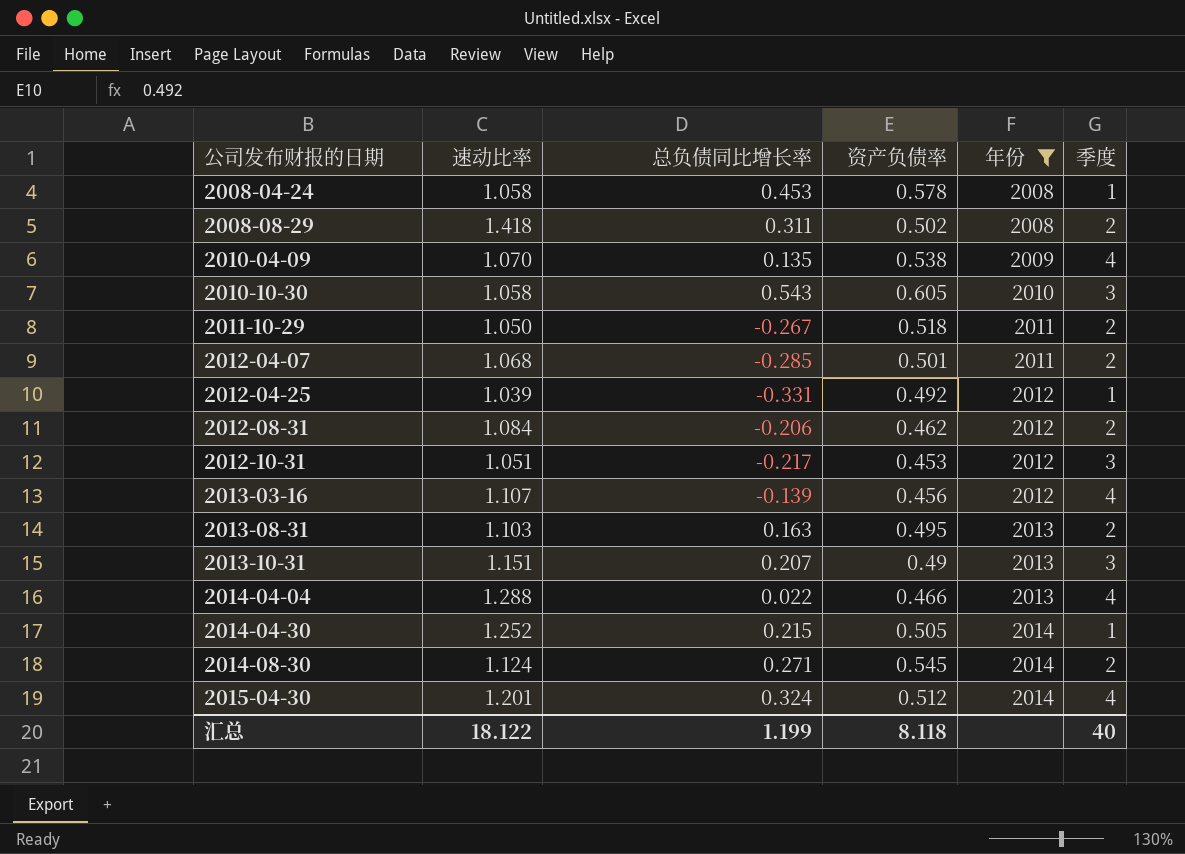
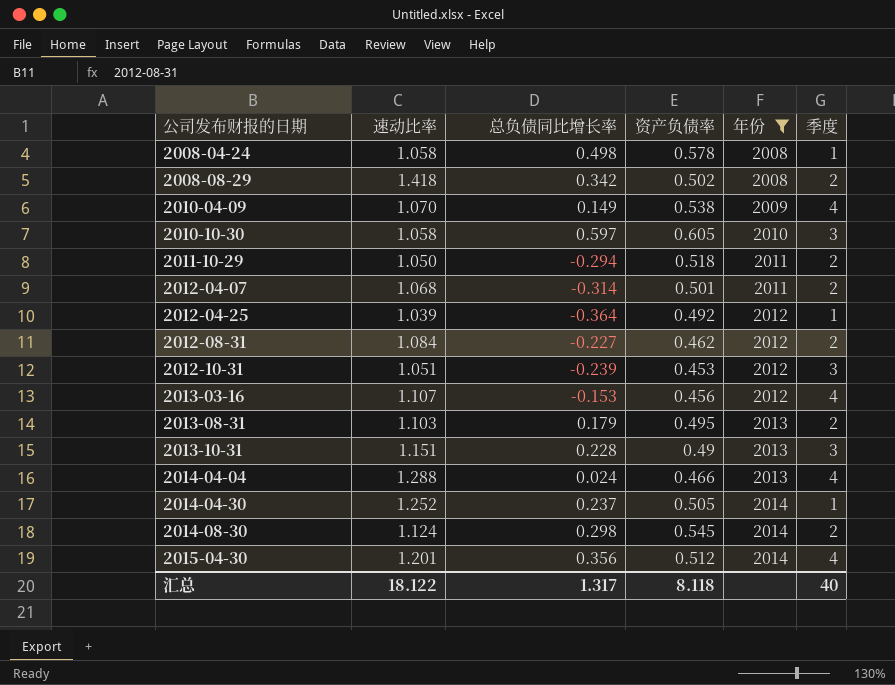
2008-04-24 | 总负债同比增长率: 0.453 -> 0.498
2008-08-29 | 总负债同比增长率: 0.311 -> 0.342
2010-04-09 | 总负债同比增长率: 0.135 -> 0.149
2010-10-30 | 总负债同比增长率: 0.543 -> 0.597
2011-10-29 | 总负债同比增长率: -0.267 -> -0.294
2012-04-07 | 总负债同比增长率: -0.285 -> -0.314
2012-04-25 | 总负债同比增长率: -0.331 -> -0.364
2012-08-31 | 总负债同比增长率: -0.206 -> -0.227
2012-10-31 | 总负债同比增长率: -0.217 -> -0.239
2013-03-16 | 总负债同比增长率: -0.139 -> -0.153
2013-08-31 | 总负债同比增长率: 0.163 -> 0.179
2013-10-31 | 总负债同比增长率: 0.207 -> 0.228
2014-04-04 | 总负债同比增长率: 0.022 -> 0.024
2014-04-30 | 总负债同比增长率: 0.215 -> 0.237
2014-08-30 | 总负债同比增长率: 0.271 -> 0.298
2015-04-30 | 总负债同比增长率: 0.324 -> 0.356
汇总 | 总负债同比增长率: 1.199 -> 1.317

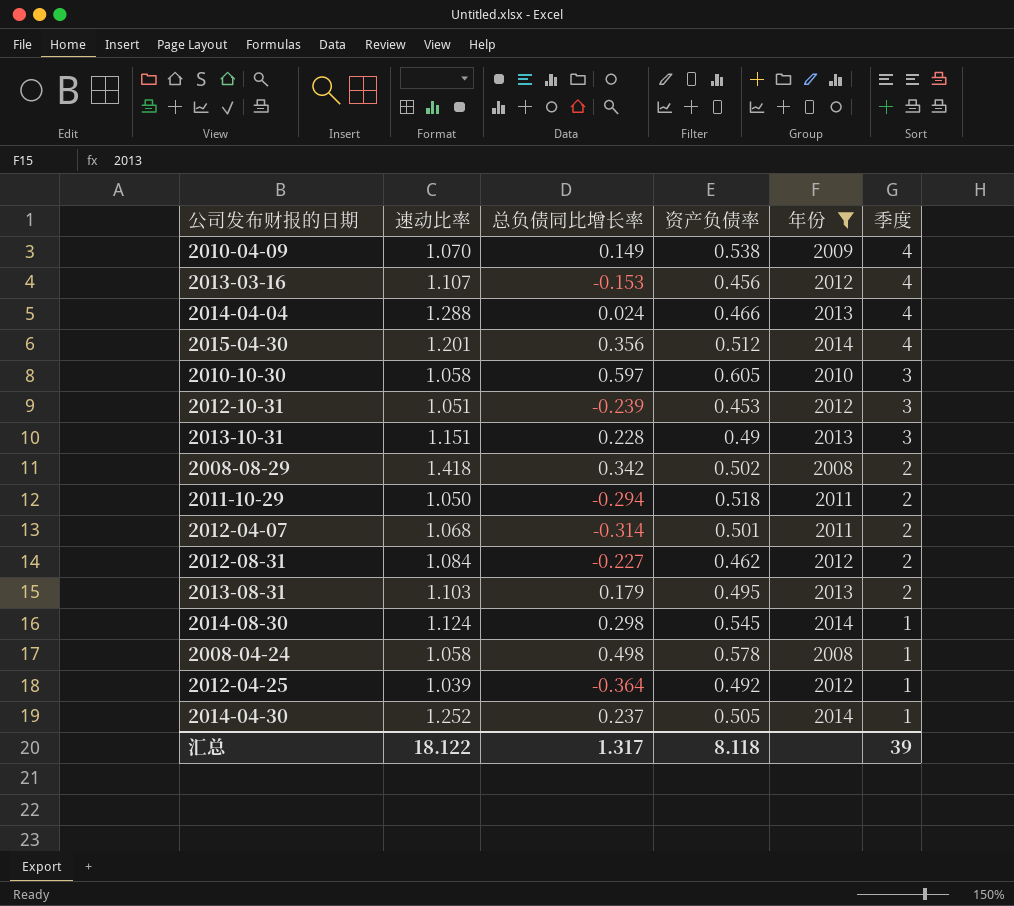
row order: 公司发布财报的日期 ascending -> 季度 descending
2014-08-30 | 季度: 2 -> 1
汇总 | 季度: 40 -> 39

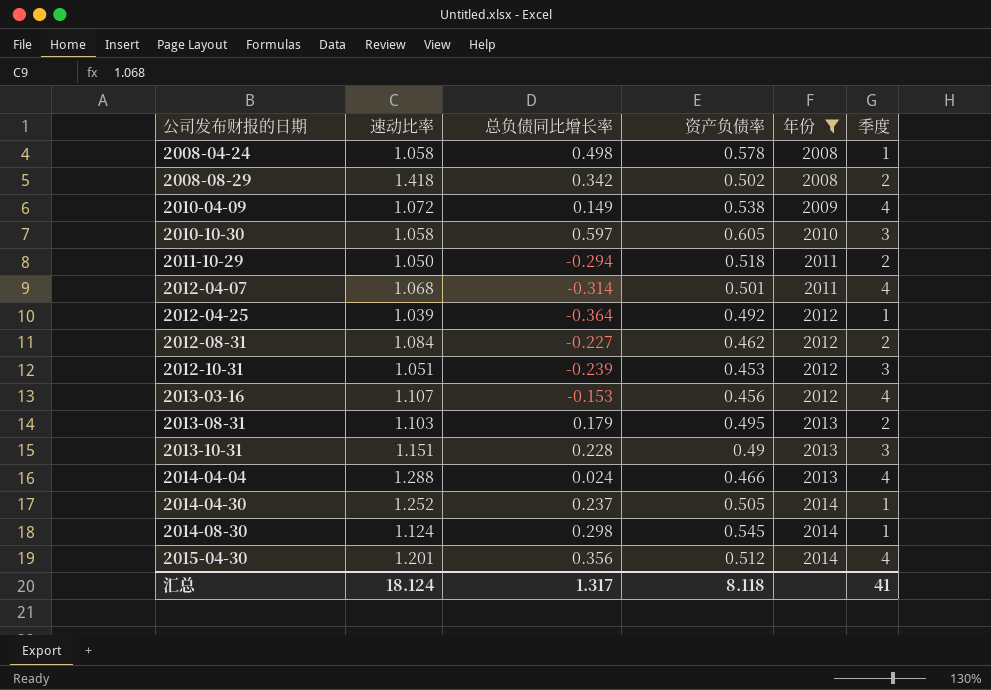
row order: 季度 descending -> 公司发布财报的日期 ascending
2010-04-09 | 速动比率: 1.070 -> 1.072
2012-04-07 | 季度: 2 -> 4
汇总 | 速动比率: 18.122 -> 18.124
汇总 | 季度: 39 -> 41

